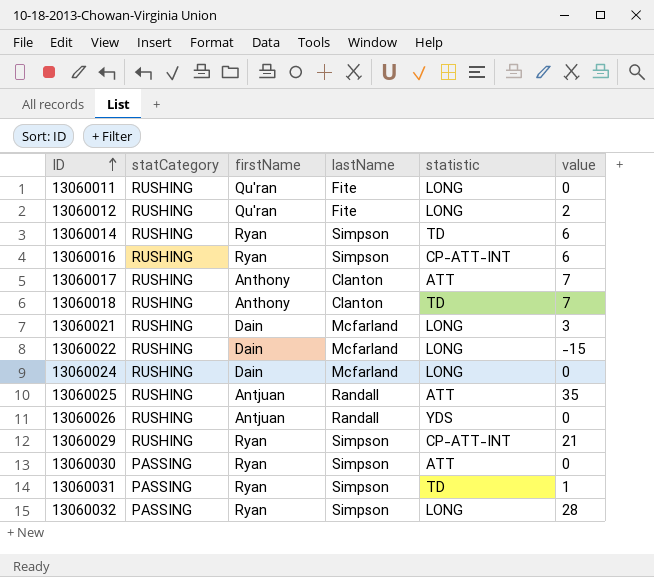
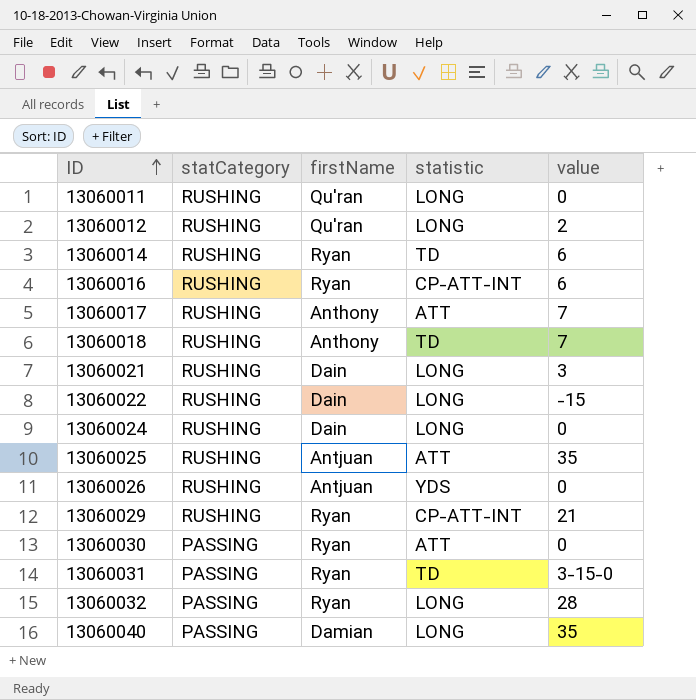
column lastName | position: 4 -> none
13060031 | value: 1 -> 3-15-0
row 13060040: none -> PASSING | Damian | LONG | 35

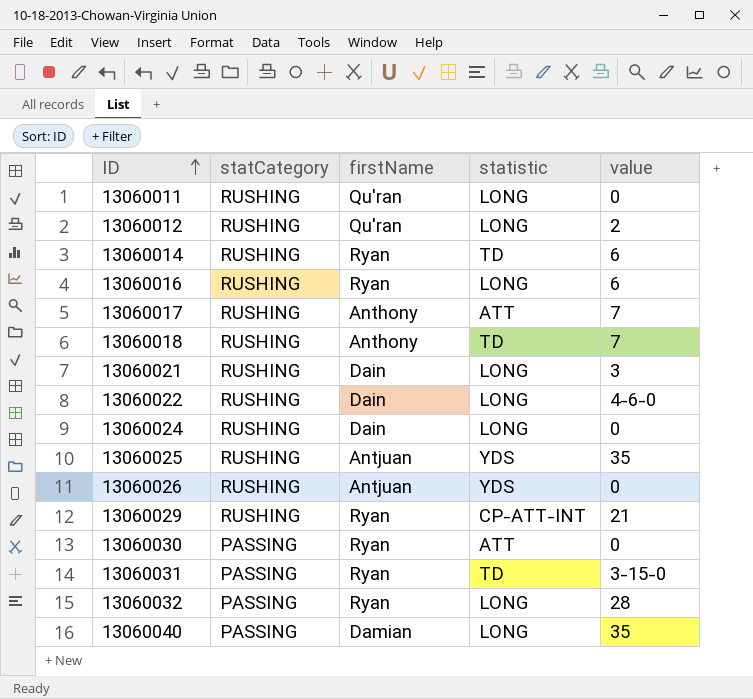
13060016 | statistic: CP-ATT-INT -> LONG
13060022 | value: -15 -> 4-6-0
13060025 | statistic: ATT -> YDS

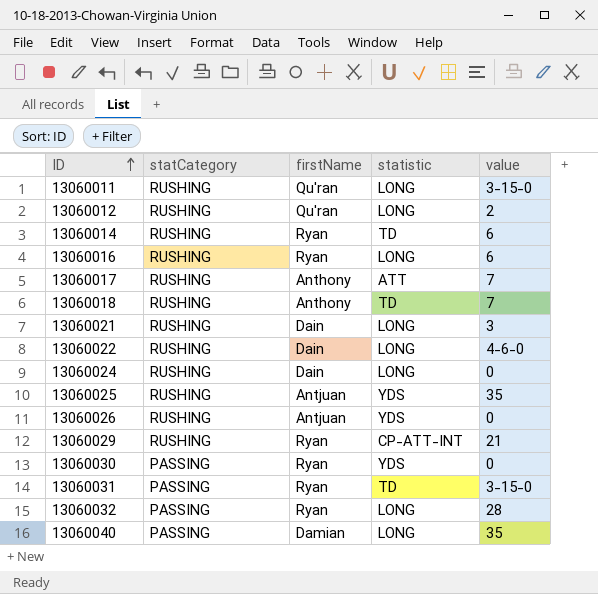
13060011 | value: 0 -> 3-15-0
13060030 | statistic: ATT -> YDS

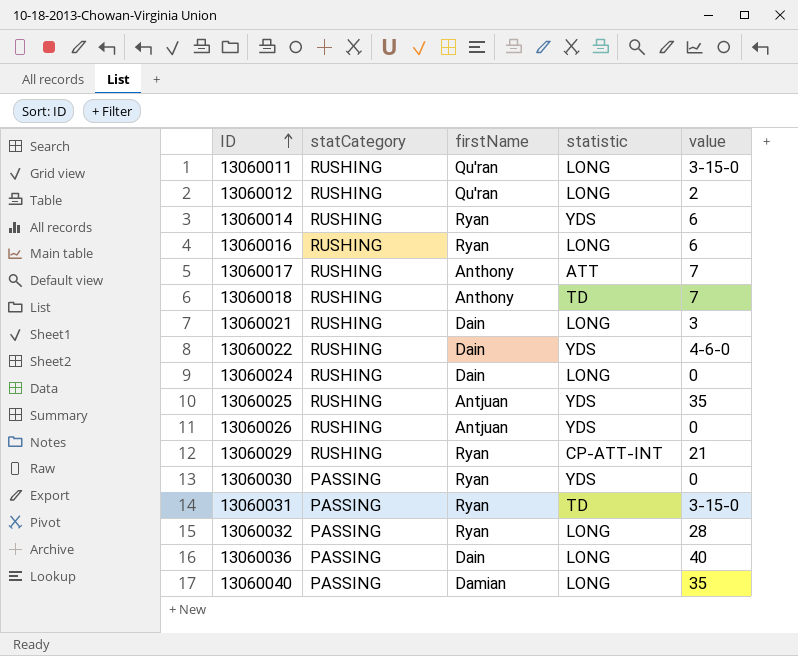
13060014 | statistic: TD -> YDS
13060022 | statistic: LONG -> YDS
row 13060036: none -> PASSING | Dain | LONG | 40

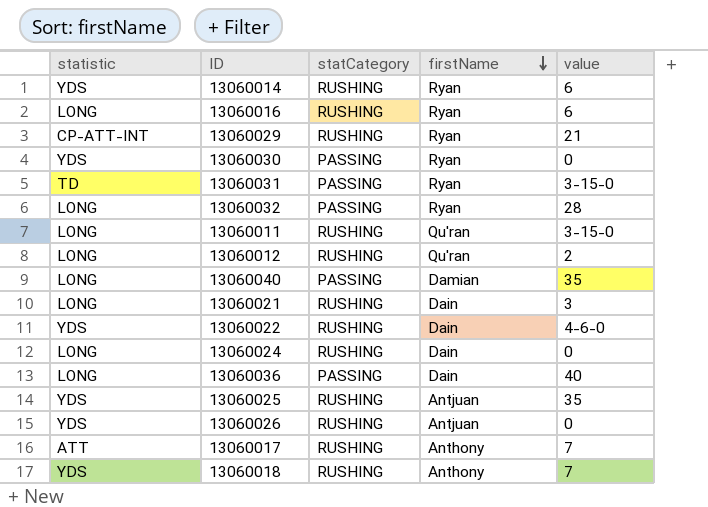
row order: ID ascending -> firstName descending
column statistic | position: 4 -> 1
13060018 | statistic: TD -> YDS

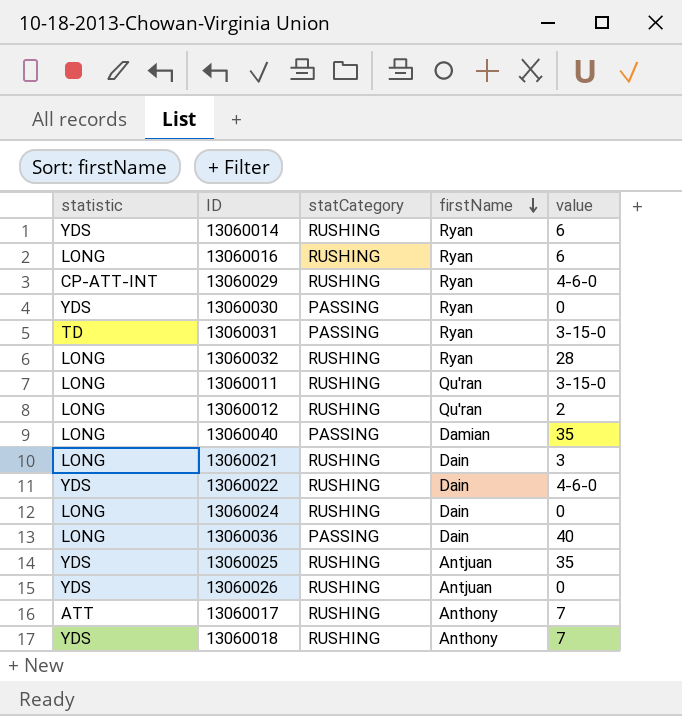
13060029 | value: 21 -> 4-6-0
13060032 | statCategory: PASSING -> RUSHING

